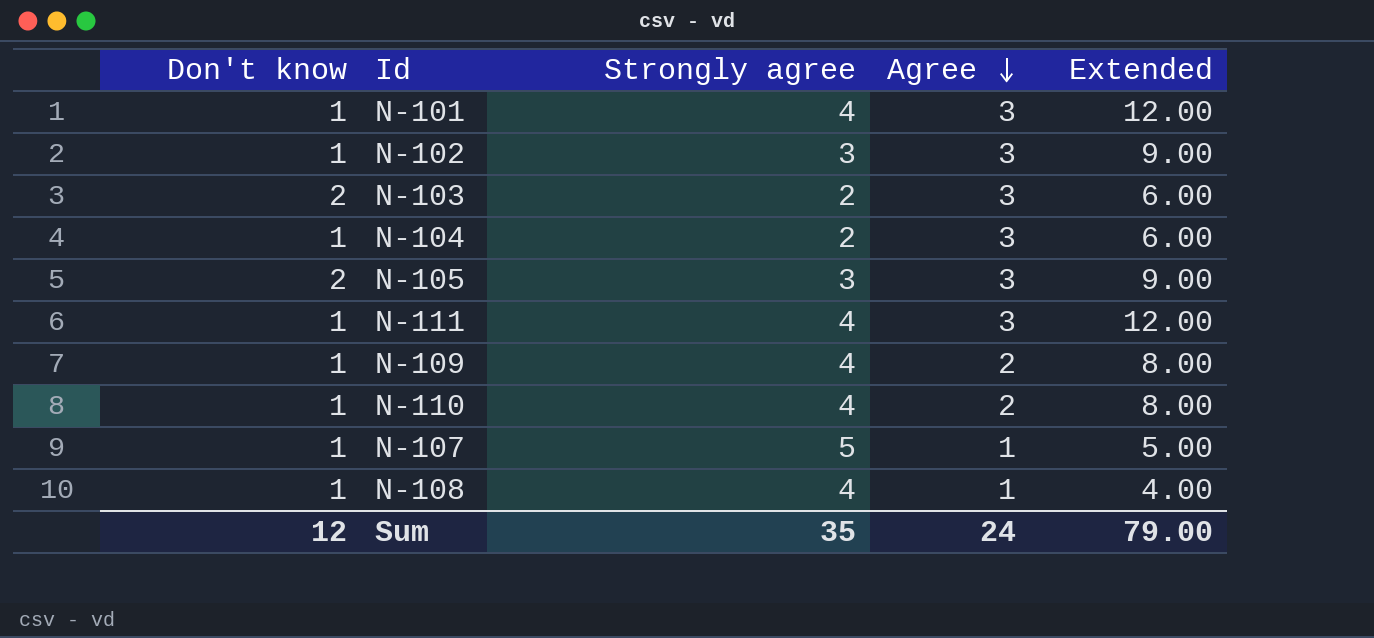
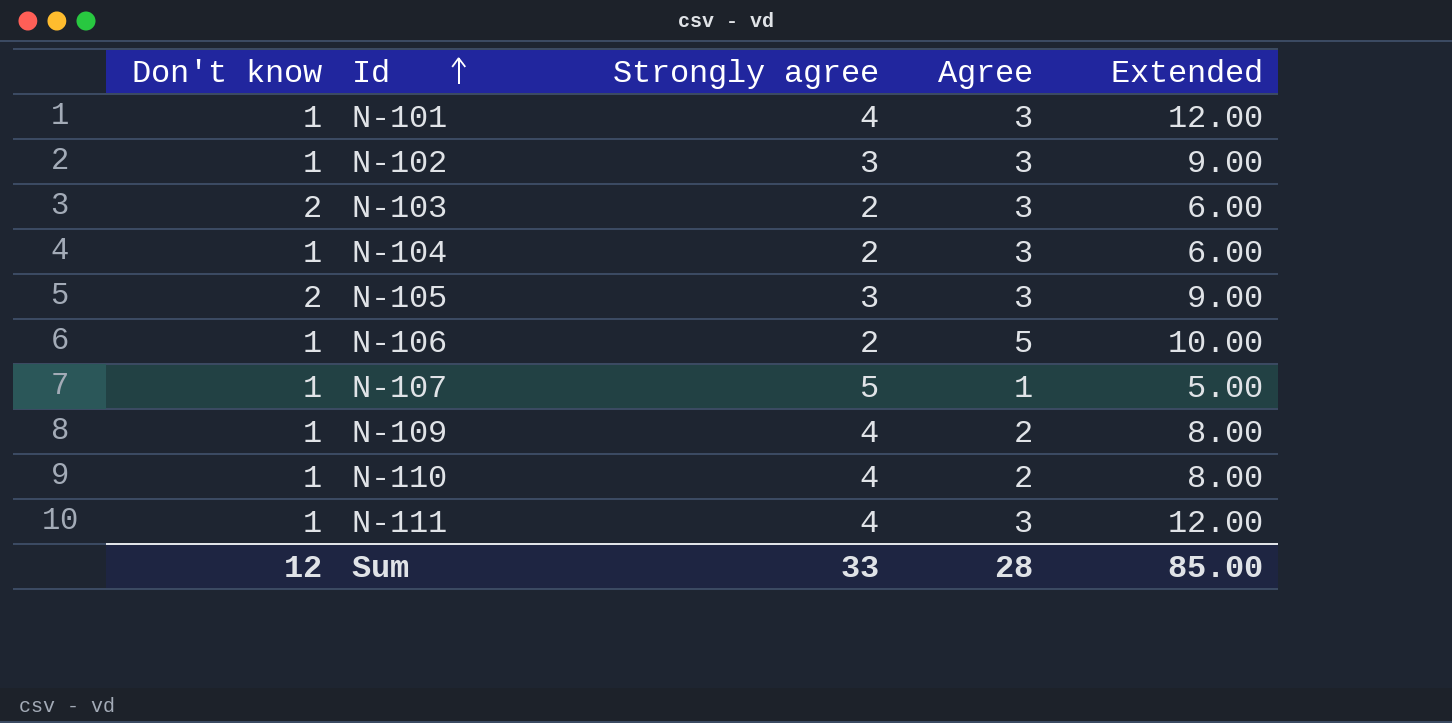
row order: Agree descending -> Id ascending
row N-108: 1 | 4 | 1 | 4.00 -> none
row N-106: none -> 1 | 2 | 5 | 10.00
Sum | Strongly agree: 35 -> 33
Sum | Agree: 24 -> 28
Sum | Extended: 79.00 -> 85.00

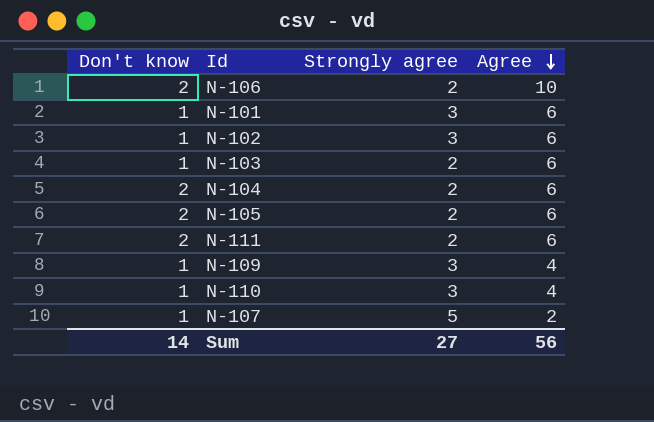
row order: Id ascending -> Agree descending
column Extended | formula: [Strongly agree] * [Agree] -> none
N-106 | Don't know: 1 -> 2
N-106 | Agree: 5 -> 10
N-101 | Strongly agree: 4 -> 3
N-101 | Agree: 3 -> 6
N-102 | Agree: 3 -> 6
N-103 | Don't know: 2 -> 1
N-103 | Agree: 3 -> 6
N-104 | Don't know: 1 -> 2
N-104 | Agree: 3 -> 6
N-105 | Strongly agree: 3 -> 2
N-105 | Agree: 3 -> 6
N-111 | Don't know: 1 -> 2
N-111 | Strongly agree: 4 -> 2
N-111 | Agree: 3 -> 6
N-109 | Strongly agree: 4 -> 3
N-109 | Agree: 2 -> 4
N-110 | Strongly agree: 4 -> 3
N-110 | Agree: 2 -> 4
N-107 | Agree: 1 -> 2
Sum | Don't know: 12 -> 14
Sum | Strongly agree: 33 -> 27
Sum | Agree: 28 -> 56

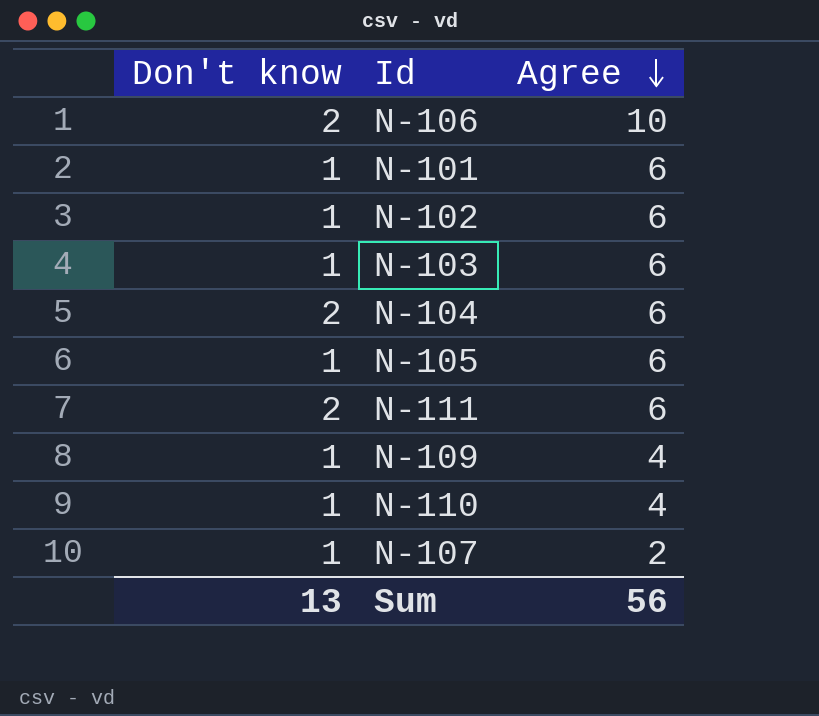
column Strongly agree | position: 3 -> none
N-105 | Don't know: 2 -> 1
Sum | Don't know: 14 -> 13

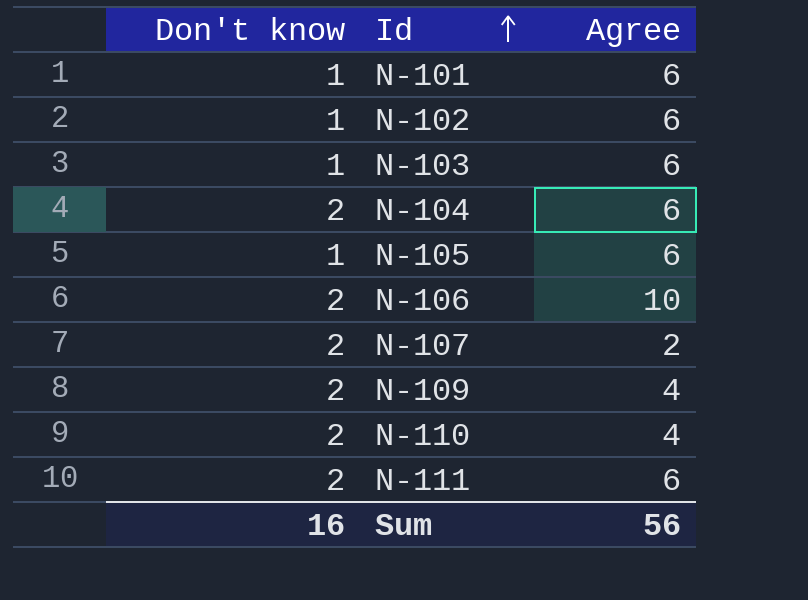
row order: Agree descending -> Id ascending
N-107 | Don't know: 1 -> 2
N-109 | Don't know: 1 -> 2
N-110 | Don't know: 1 -> 2
Sum | Don't know: 13 -> 16

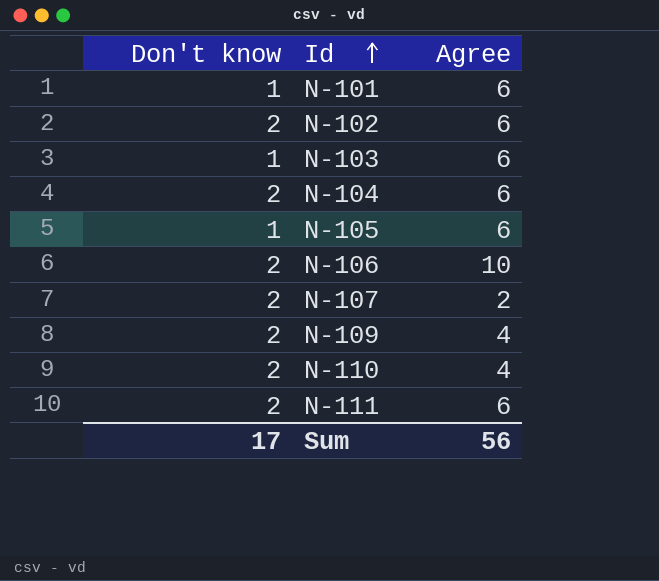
N-102 | Don't know: 1 -> 2
Sum | Don't know: 16 -> 17

